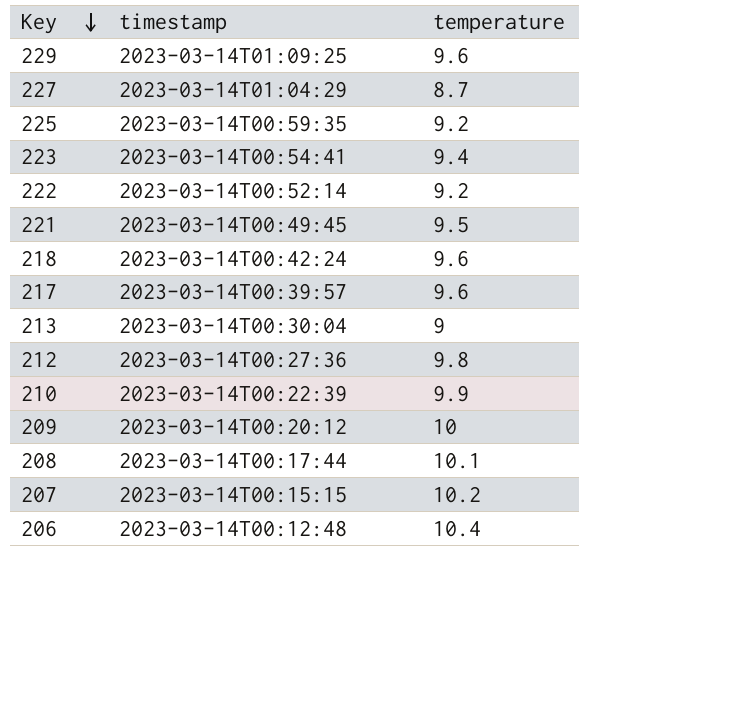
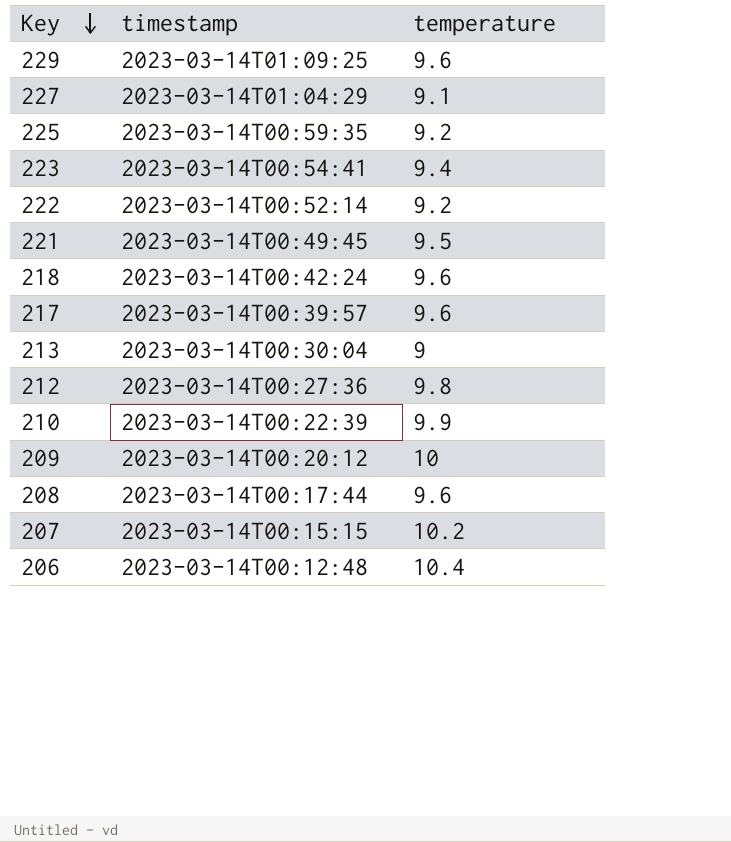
227 | temperature: 8.7 -> 9.1
208 | temperature: 10.1 -> 9.6

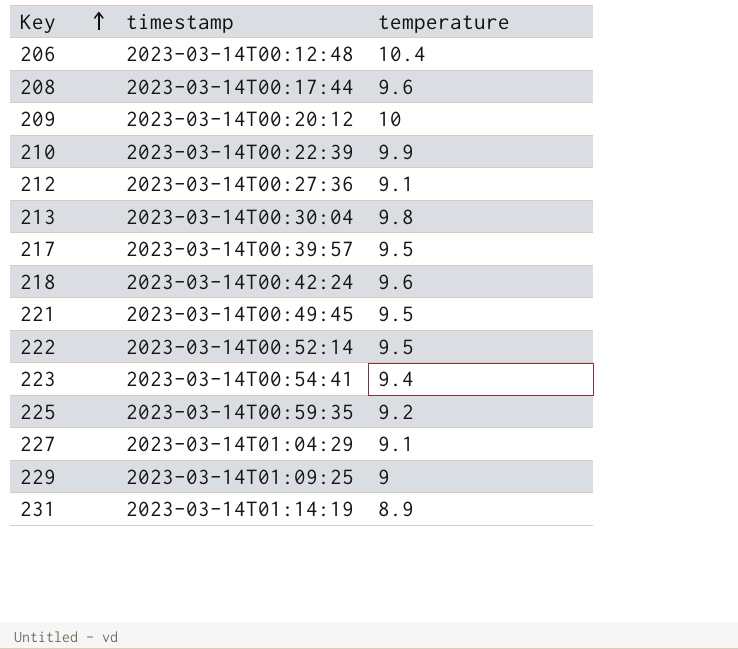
row order: Key descending -> Key ascending
row 207: 2023-03-14T00:15:15 | 10.2 -> none
212 | temperature: 9.8 -> 9.1
213 | temperature: 9 -> 9.8
217 | temperature: 9.6 -> 9.5
222 | temperature: 9.2 -> 9.5
229 | temperature: 9.6 -> 9
row 231: none -> 2023-03-14T01:14:19 | 8.9

